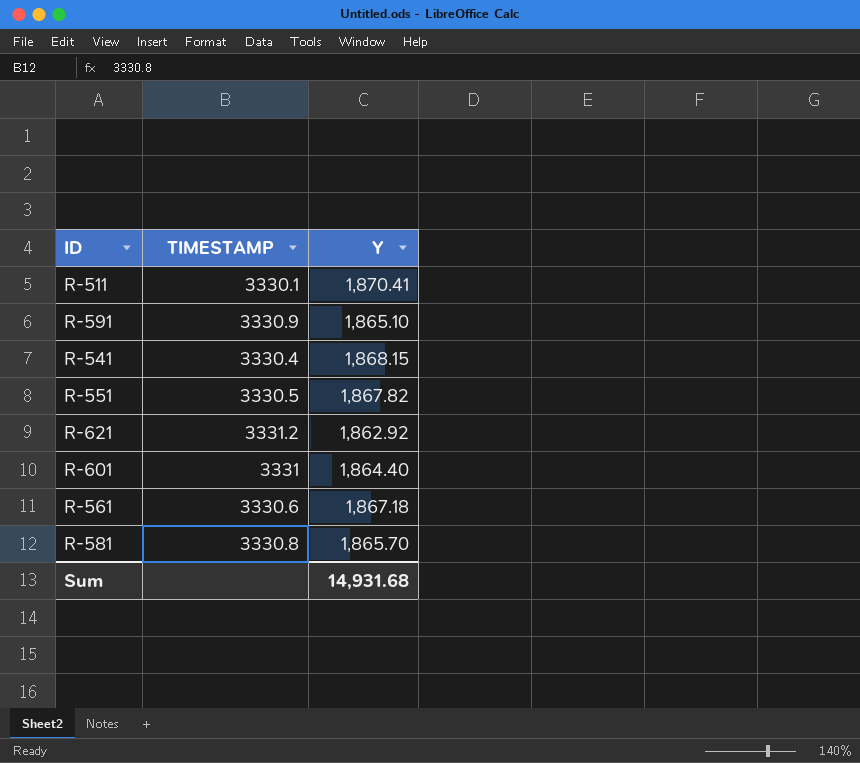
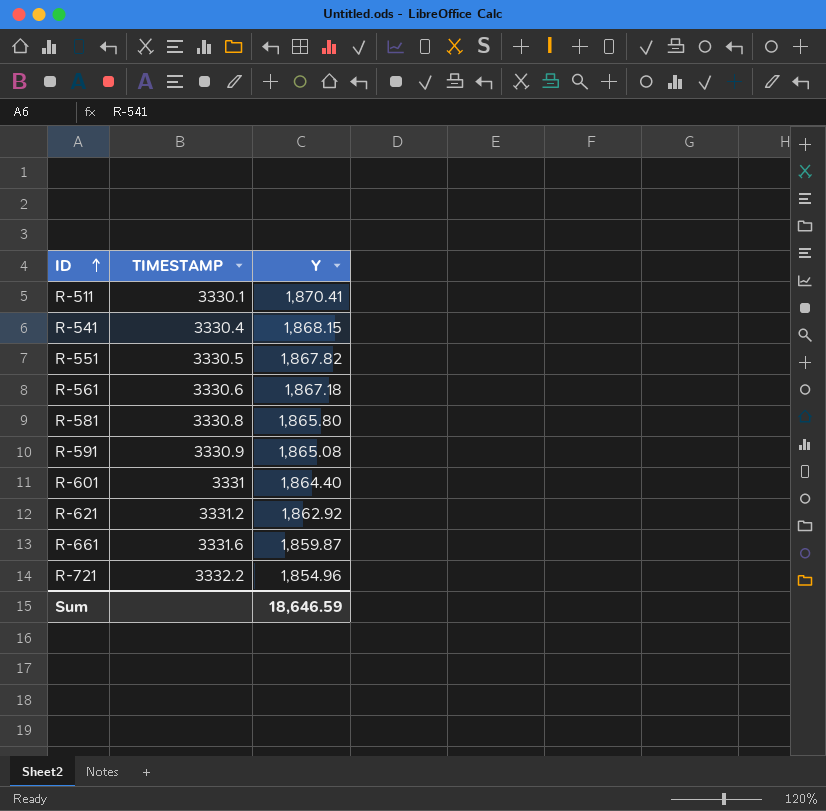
row order: none -> ID ascending
R-581 | Y: 1,865.70 -> 1,865.80
R-591 | Y: 1,865.10 -> 1,865.08
row R-661: none -> 3331.6 | 1,859.87
row R-721: none -> 3332.2 | 1,854.96
Sum | Y: 14,931.68 -> 18,646.59

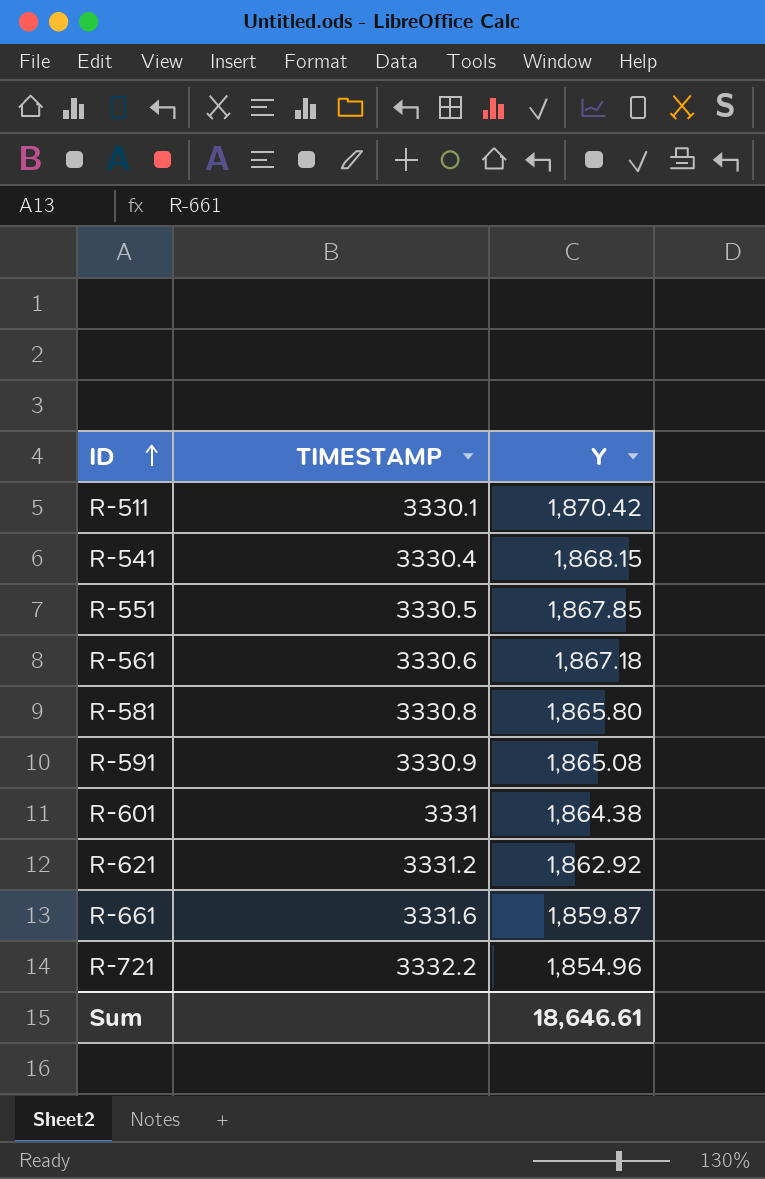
R-511 | Y: 1,870.41 -> 1,870.42
R-551 | Y: 1,867.82 -> 1,867.85
R-601 | Y: 1,864.40 -> 1,864.38
Sum | Y: 18,646.59 -> 18,646.61

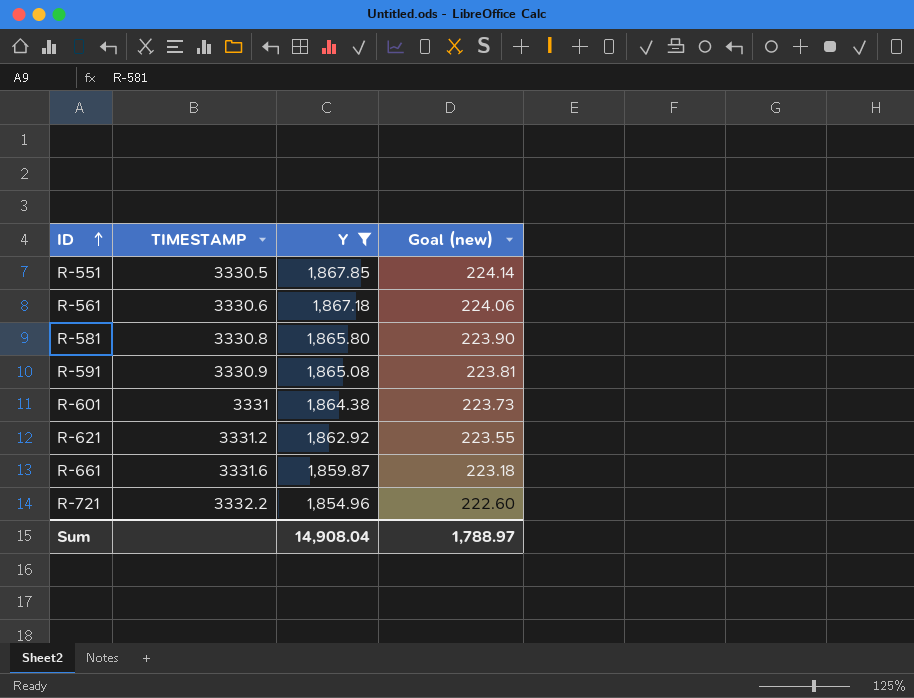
filter: none -> Y <= 1,867.85
column Goal (new) | formula: none -> [Y] * 0.12
Sum | Y: 18,646.61 -> 14,908.04

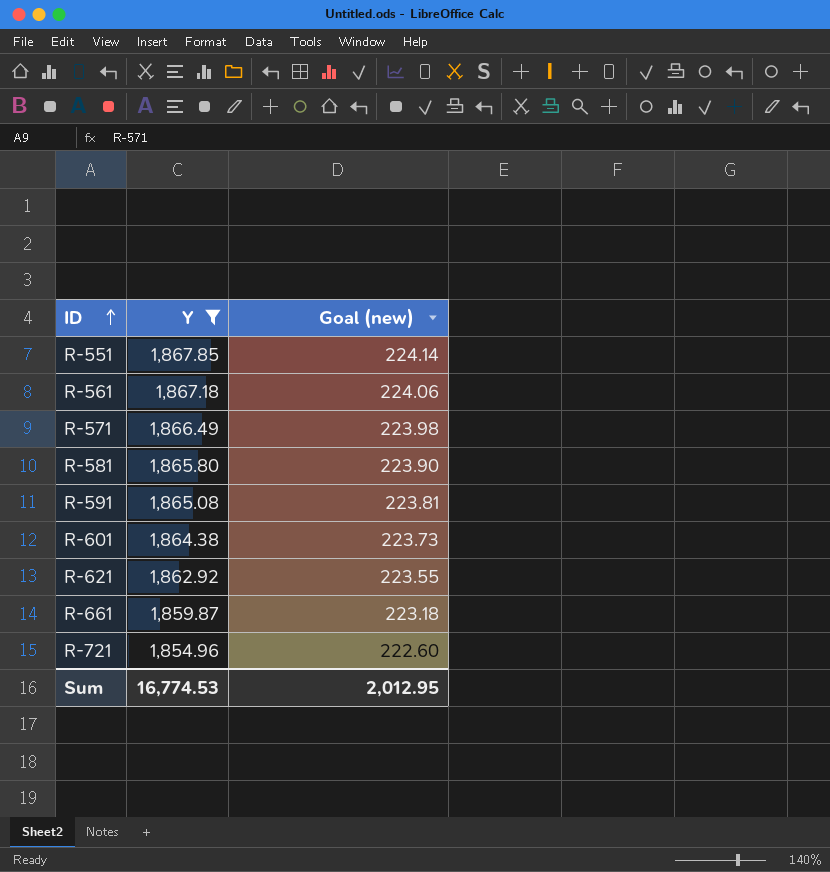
column TIMESTAMP | position: 2 -> none
row R-571: none -> 1,866.49 | 223.98
Sum | Y: 14,908.04 -> 16,774.53
Sum | Goal (new): 1,788.97 -> 2,012.95

